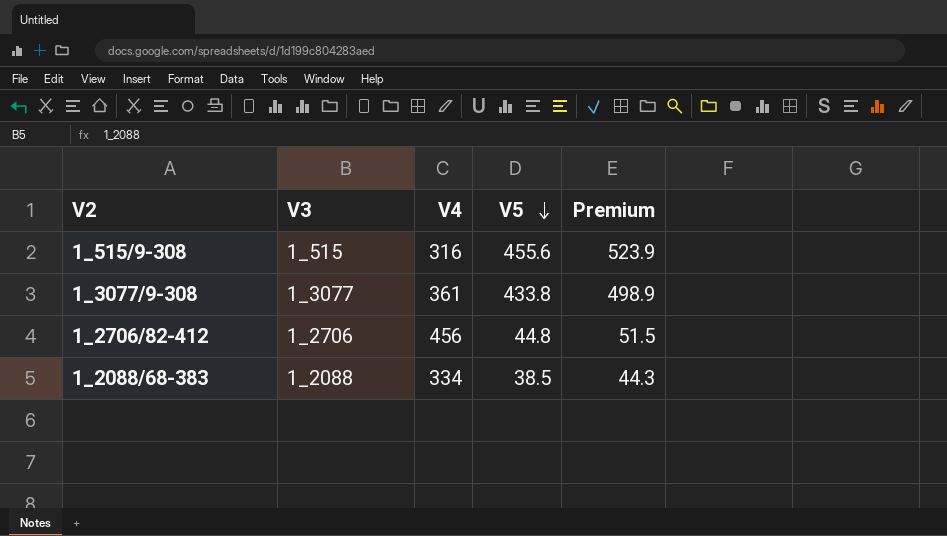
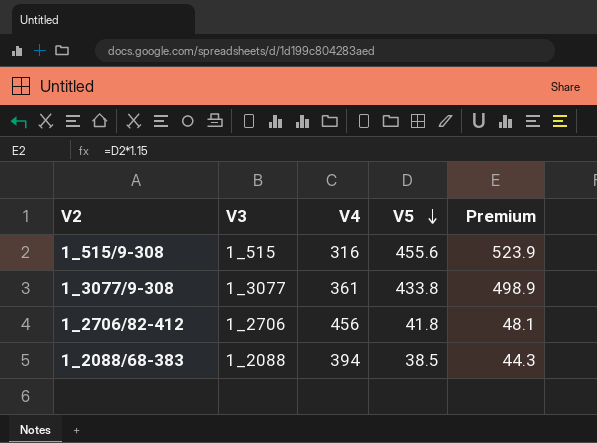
1_2706/82-412 | V5: 44.8 -> 41.8
1_2706/82-412 | Premium: 51.5 -> 48.1
1_2088/68-383 | V4: 334 -> 394

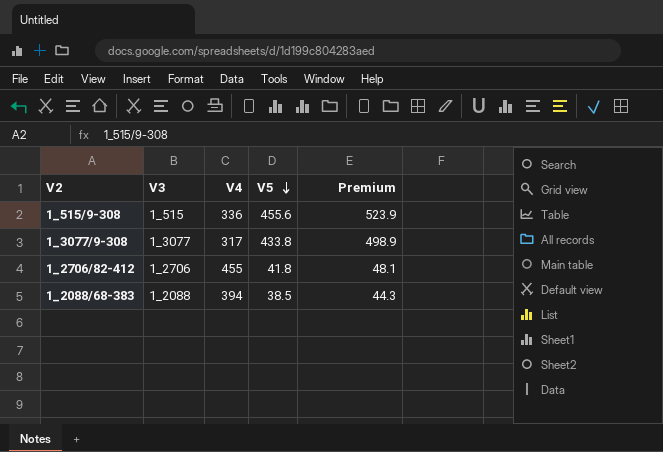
1_515/9-308 | V4: 316 -> 336
1_3077/9-308 | V4: 361 -> 317
1_2706/82-412 | V4: 456 -> 455

